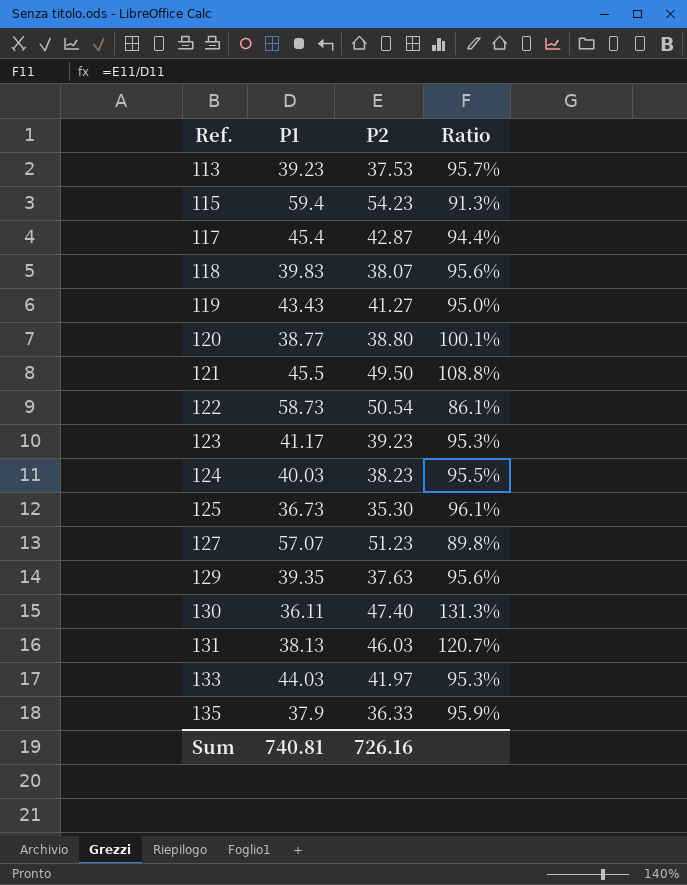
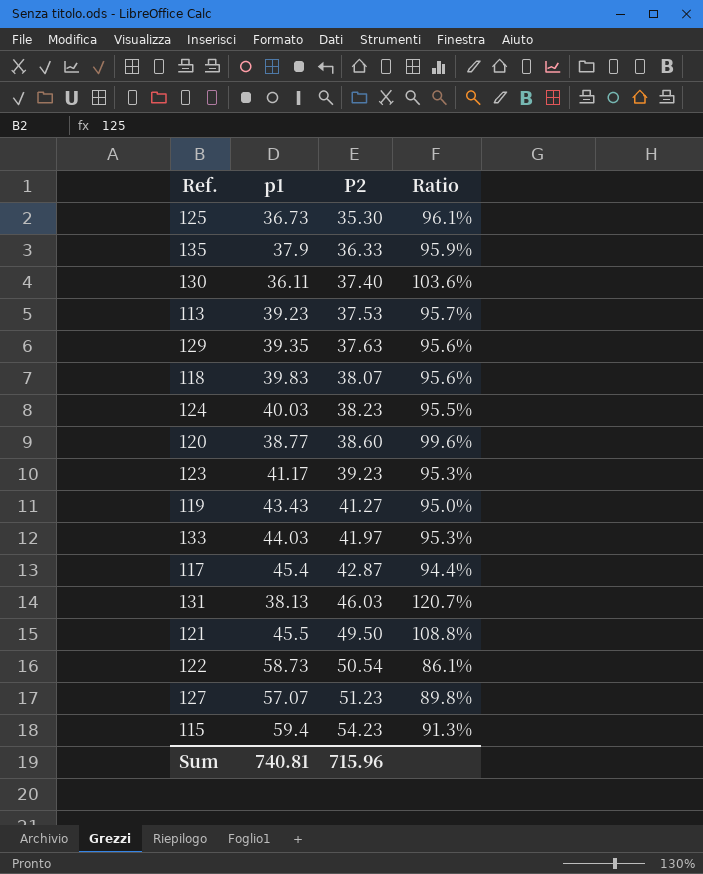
row order: Ref. ascending -> P2 ascending
column name: P1 -> p1
130 | P2: 47.40 -> 37.40
130 | Ratio: 131.3% -> 103.6%
120 | P2: 38.80 -> 38.60
120 | Ratio: 100.1% -> 99.6%
Sum | P2: 726.16 -> 715.96

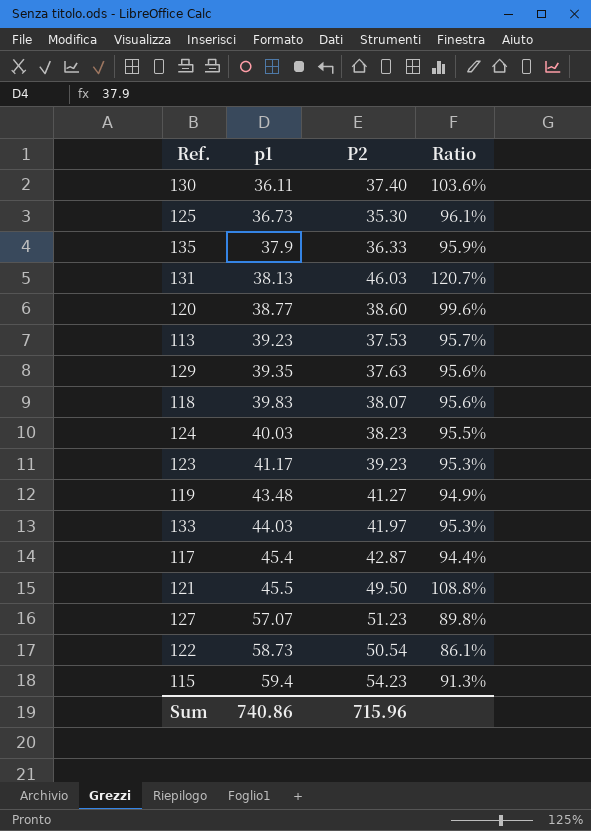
row order: P2 ascending -> p1 ascending
119 | p1: 43.43 -> 43.48
119 | Ratio: 95.0% -> 94.9%
Sum | p1: 740.81 -> 740.86

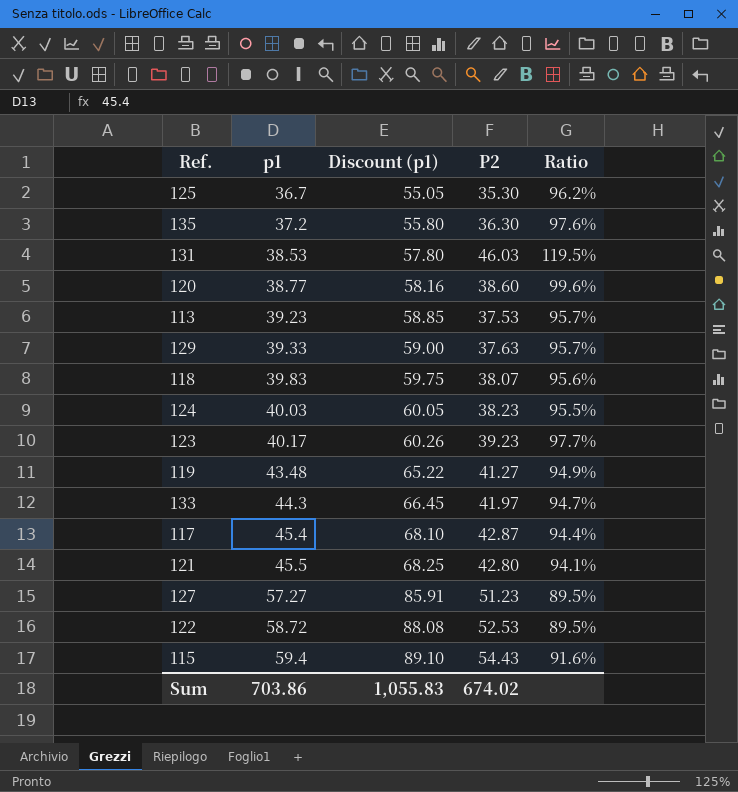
column Discount (p1) | formula: none -> [p1] * 1.5
row 130: 36.11 | 37.40 | 103.6% -> none
125 | p1: 36.73 -> 36.7
125 | Ratio: 96.1% -> 96.2%
135 | p1: 37.9 -> 37.2
135 | P2: 36.33 -> 36.30
135 | Ratio: 95.9% -> 97.6%
131 | p1: 38.13 -> 38.53
131 | Ratio: 120.7% -> 119.5%
129 | p1: 39.35 -> 39.33
129 | Ratio: 95.6% -> 95.7%
123 | p1: 41.17 -> 40.17
123 | Ratio: 95.3% -> 97.7%
133 | p1: 44.03 -> 44.3
133 | Ratio: 95.3% -> 94.7%
121 | P2: 49.50 -> 42.80
121 | Ratio: 108.8% -> 94.1%
127 | p1: 57.07 -> 57.27
127 | Ratio: 89.8% -> 89.5%
122 | p1: 58.73 -> 58.72
122 | P2: 50.54 -> 52.53
122 | Ratio: 86.1% -> 89.5%
115 | P2: 54.23 -> 54.43
115 | Ratio: 91.3% -> 91.6%
Sum | p1: 740.86 -> 703.86
Sum | P2: 715.96 -> 674.02

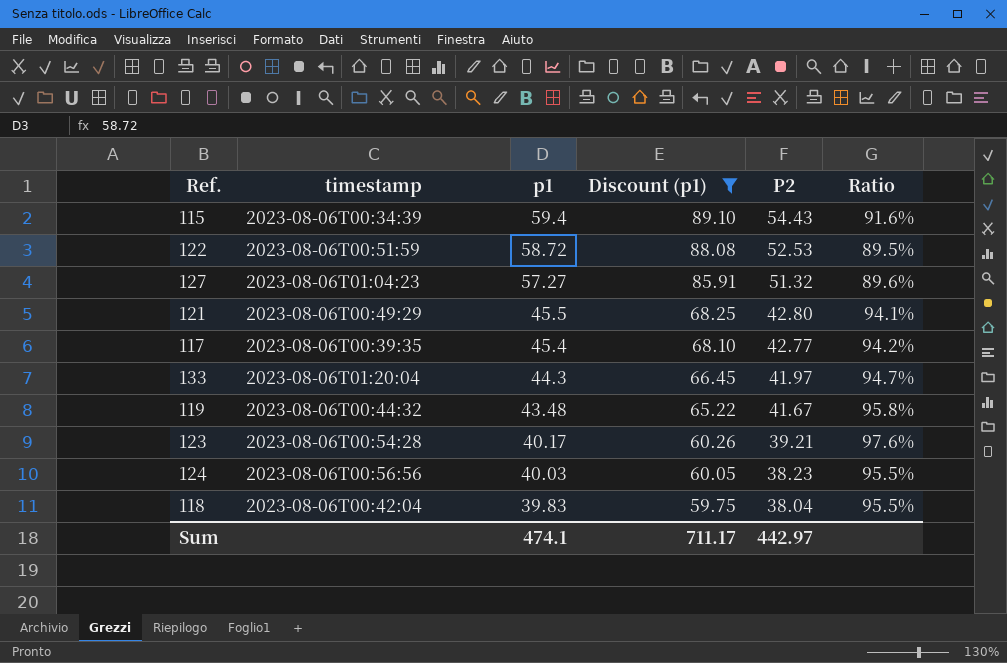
filter: none -> Discount (p1) >= 59.75
row order: p1 ascending -> p1 descending
column timestamp | position: none -> 2
127 | P2: 51.23 -> 51.32
127 | Ratio: 89.5% -> 89.6%
117 | P2: 42.87 -> 42.77
117 | Ratio: 94.4% -> 94.2%
119 | P2: 41.27 -> 41.67
119 | Ratio: 94.9% -> 95.8%
123 | P2: 39.23 -> 39.21
123 | Ratio: 97.7% -> 97.6%
118 | P2: 38.07 -> 38.04
118 | Ratio: 95.6% -> 95.5%
Sum | p1: 703.86 -> 474.1
Sum | Discount (p1): 1,055.83 -> 711.17
Sum | P2: 674.02 -> 442.97

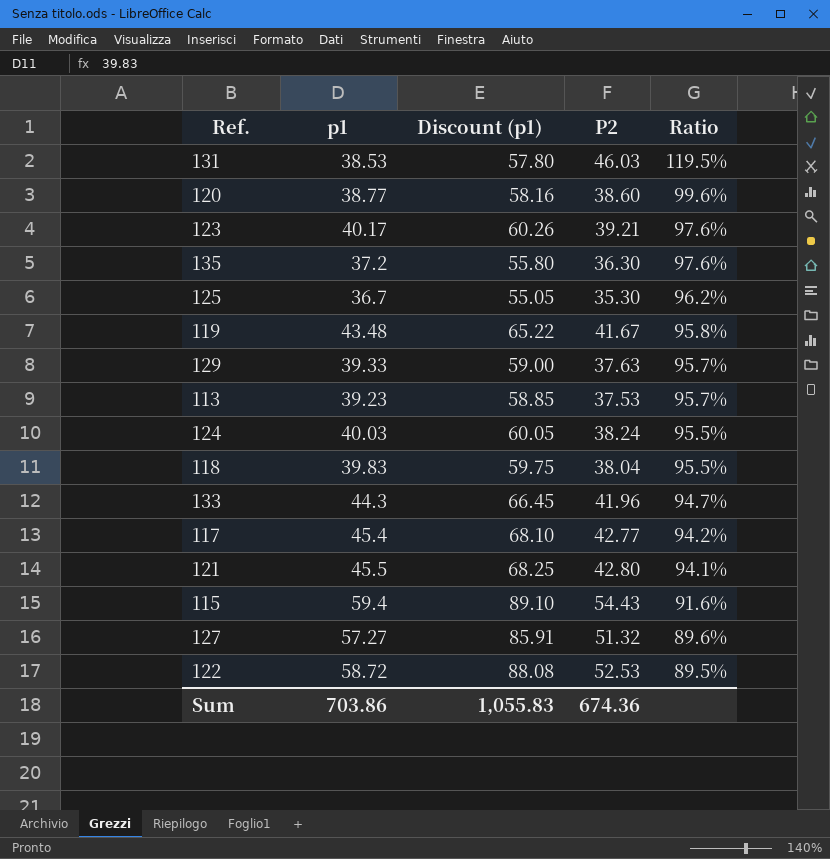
filter: Discount (p1) >= 59.75 -> none
row order: p1 descending -> Ratio descending
column timestamp | position: 2 -> none
124 | P2: 38.23 -> 38.24
133 | P2: 41.97 -> 41.96
Sum | p1: 474.1 -> 703.86
Sum | Discount (p1): 711.17 -> 1,055.83
Sum | P2: 442.97 -> 674.36

